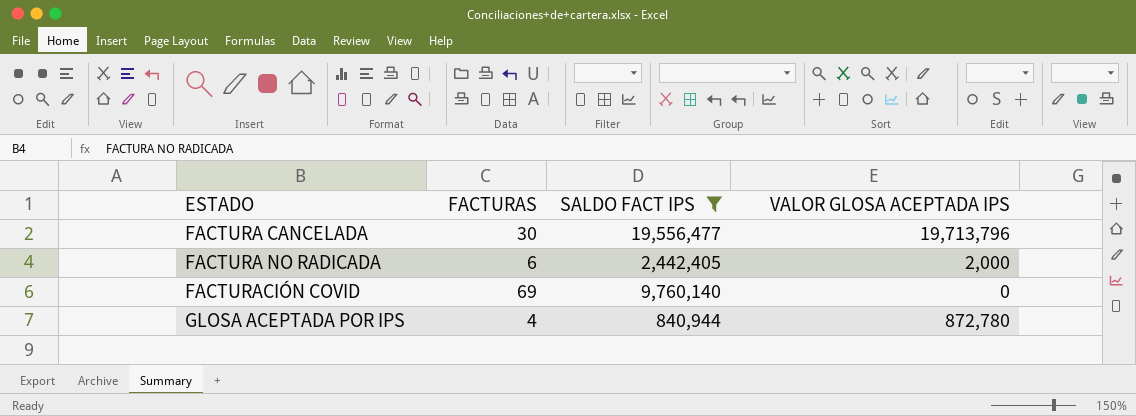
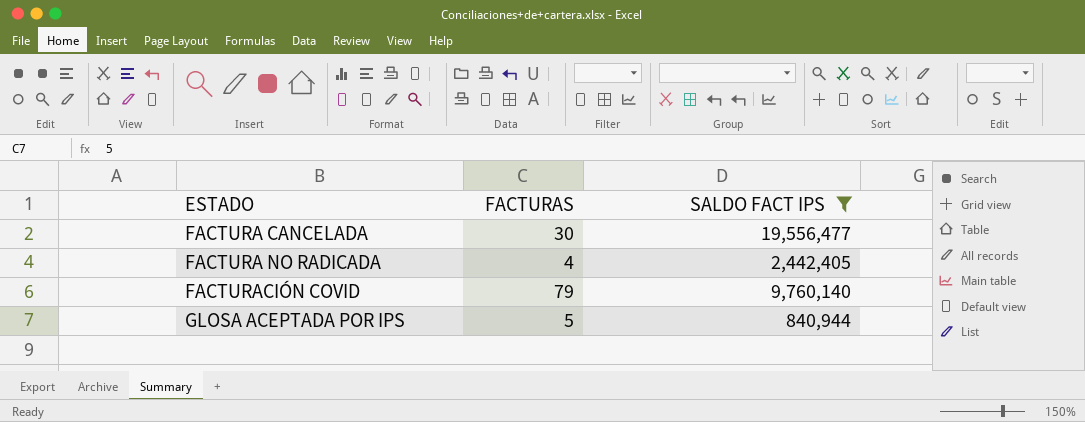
column VALOR GLOSA ACEPTADA IPS | position: 4 -> none
FACTURA NO RADICADA | FACTURAS: 6 -> 4
FACTURACIÓN COVID | FACTURAS: 69 -> 79
GLOSA ACEPTADA POR IPS | FACTURAS: 4 -> 5

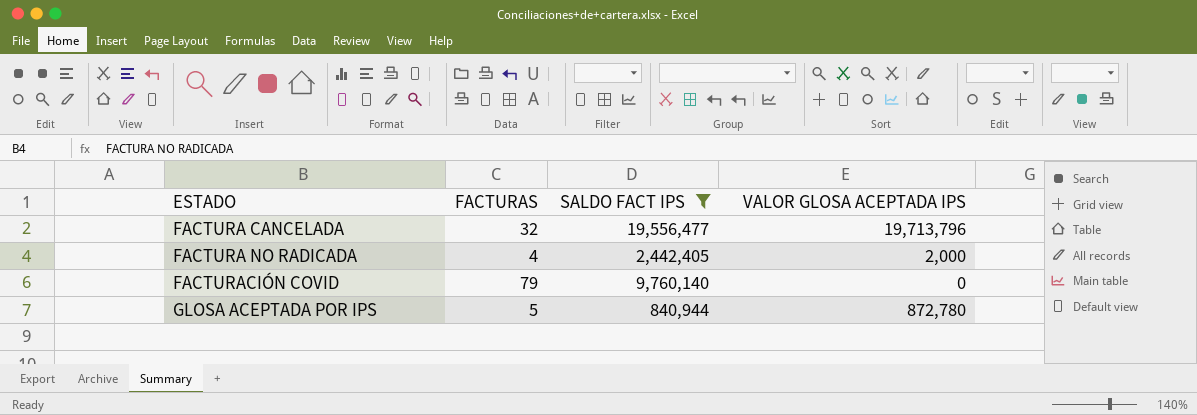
column VALOR GLOSA ACEPTADA IPS | position: none -> 4
FACTURA CANCELADA | FACTURAS: 30 -> 32

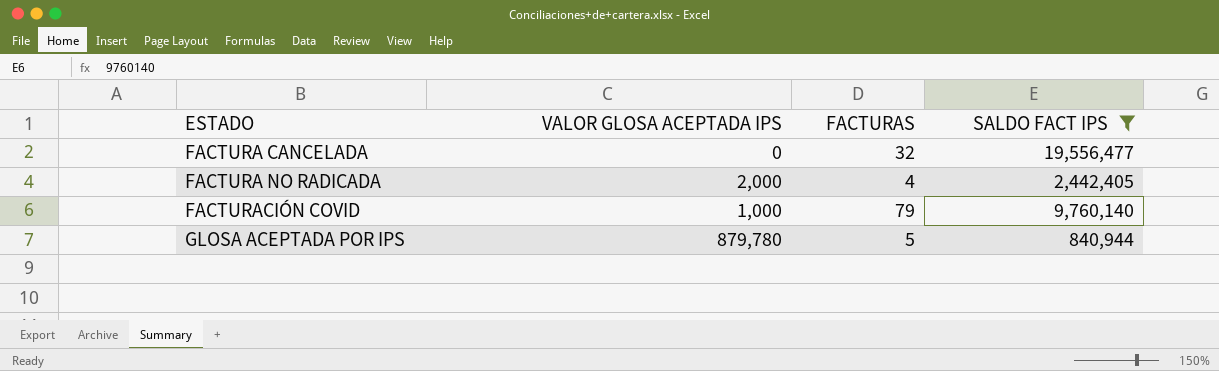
column VALOR GLOSA ACEPTADA IPS | position: 4 -> 2
FACTURA CANCELADA | VALOR GLOSA ACEPTADA IPS: 19,713,796 -> 0
FACTURACIÓN COVID | VALOR GLOSA ACEPTADA IPS: 0 -> 1,000
GLOSA ACEPTADA POR IPS | VALOR GLOSA ACEPTADA IPS: 872,780 -> 879,780

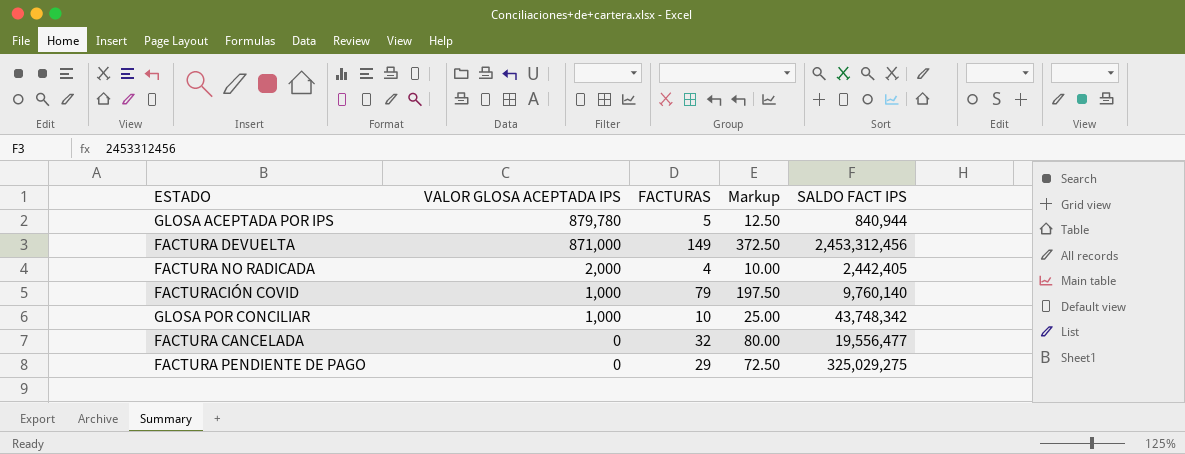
filter: SALDO FACT IPS <= 19,556,477 -> none
row order: ESTADO ascending -> VALOR GLOSA ACEPTADA IPS descending
column Markup | formula: none -> [FACTURAS] * 2.5

